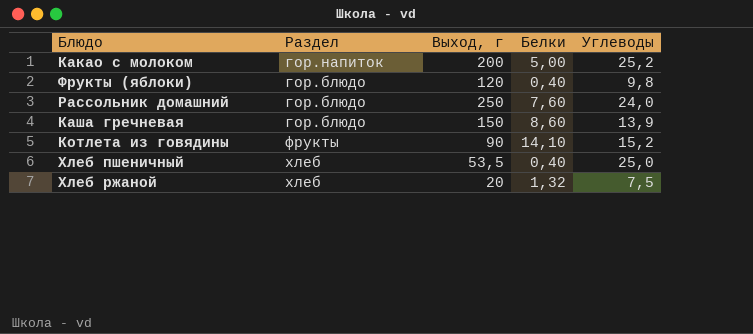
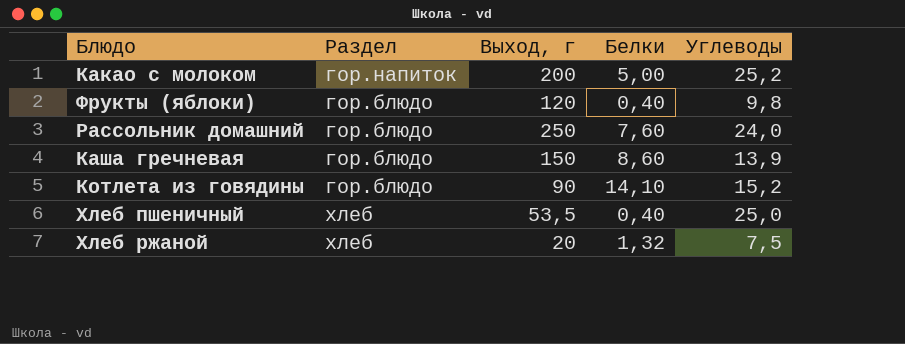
Котлета из говядины | Раздел: фрукты -> гор.блюдо

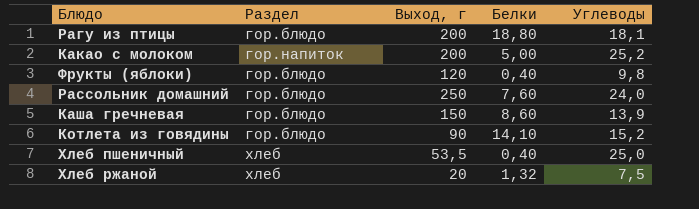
row Рагу из птицы: none -> гор.блюдо | 200 | 18,80 | 18,1

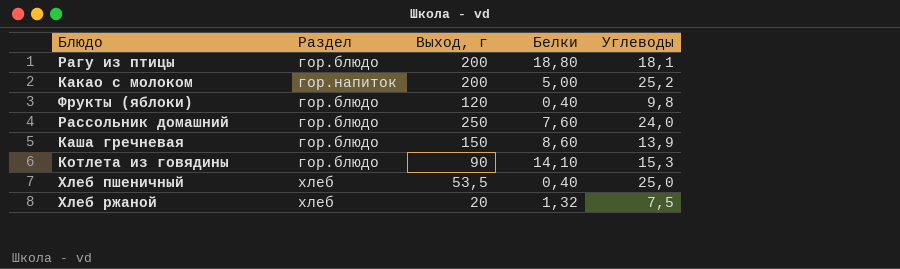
Котлета из говядины | Углеводы: 15,2 -> 15,3

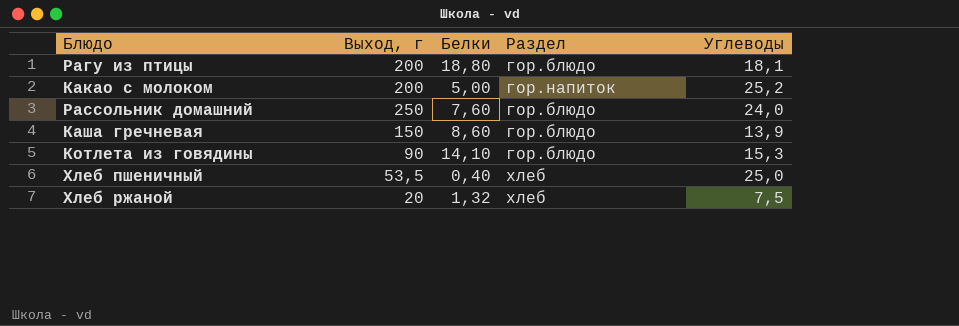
column Раздел | position: 2 -> 4
row Фрукты (яблоки): гор.блюдо | 120 | 0,40 | 9,8 -> none

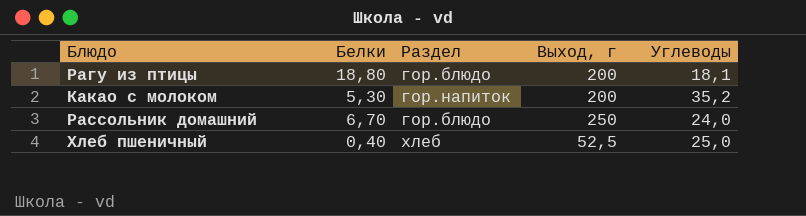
column Выход, г | position: 2 -> 4
row Каша гречневая: 150 | 8,60 | гор.блюдо | 13,9 -> none
row Котлета из говядины: 90 | 14,10 | гор.блюдо | 15,3 -> none
row Хлеб ржаной: 20 | 1,32 | хлеб | 7,5 -> none
Какао с молоком | Белки: 5,00 -> 5,30
Какао с молоком | Углеводы: 25,2 -> 35,2
Рассольник домашний | Белки: 7,60 -> 6,70
Хлеб пшеничный | Выход, г: 53,5 -> 52,5

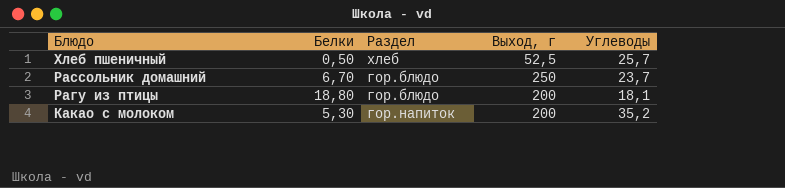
row order: none -> Блюдо descending
Хлеб пшеничный | Белки: 0,40 -> 0,50
Хлеб пшеничный | Углеводы: 25,0 -> 25,7
Рассольник домашний | Углеводы: 24,0 -> 23,7

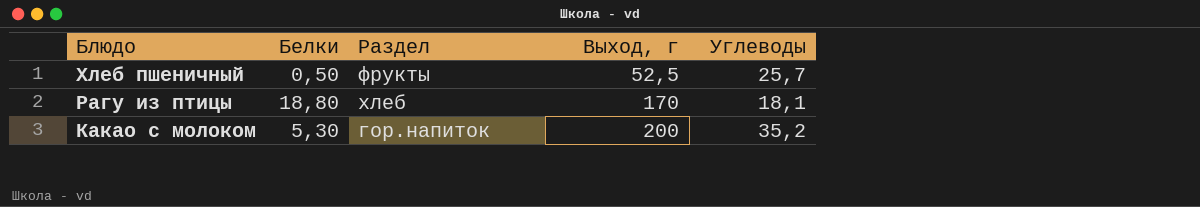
row Рассольник домашний: 6,70 | гор.блюдо | 250 | 23,7 -> none
Хлеб пшеничный | Раздел: хлеб -> фрукты
Рагу из птицы | Раздел: гор.блюдо -> хлеб
Рагу из птицы | Выход, г: 200 -> 170

